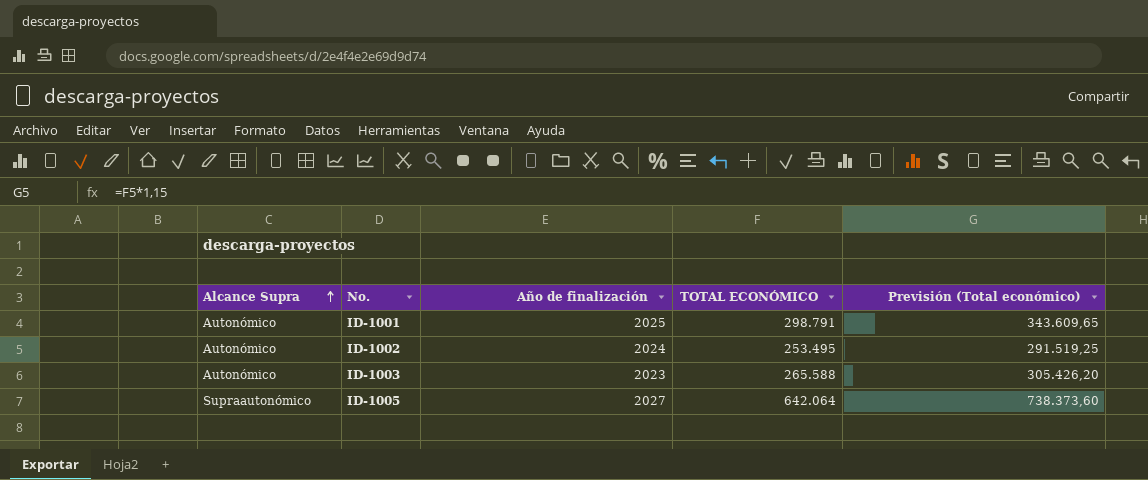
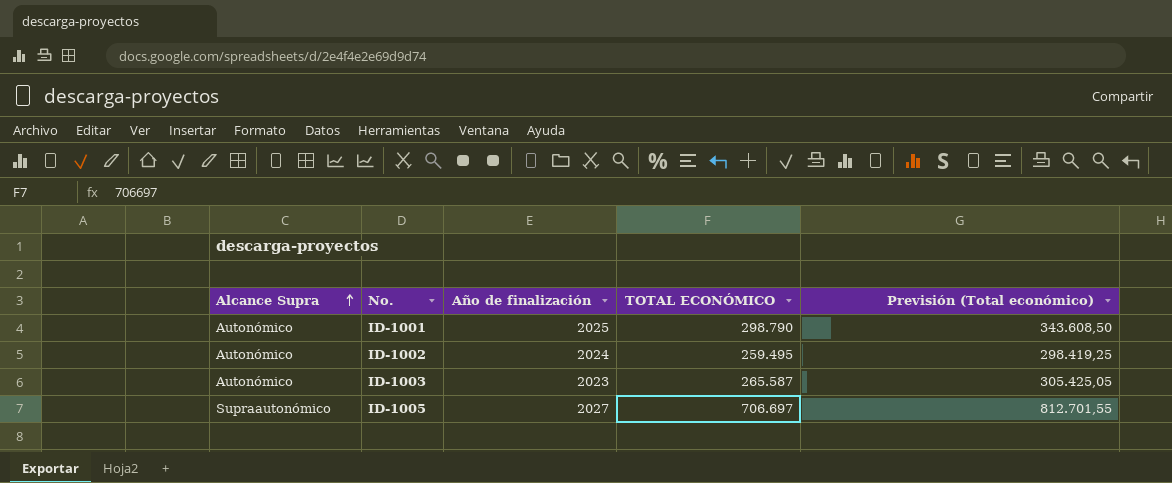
ID-1001 | TOTAL ECONÓMICO: 298.791 -> 298.790
ID-1001 | Previsión (Total económico): 343.609,65 -> 343.608,50
ID-1002 | TOTAL ECONÓMICO: 253.495 -> 259.495
ID-1002 | Previsión (Total económico): 291.519,25 -> 298.419,25
ID-1003 | TOTAL ECONÓMICO: 265.588 -> 265.587
ID-1003 | Previsión (Total económico): 305.426,20 -> 305.425,05
ID-1005 | TOTAL ECONÓMICO: 642.064 -> 706.697
ID-1005 | Previsión (Total económico): 738.373,60 -> 812.701,55

